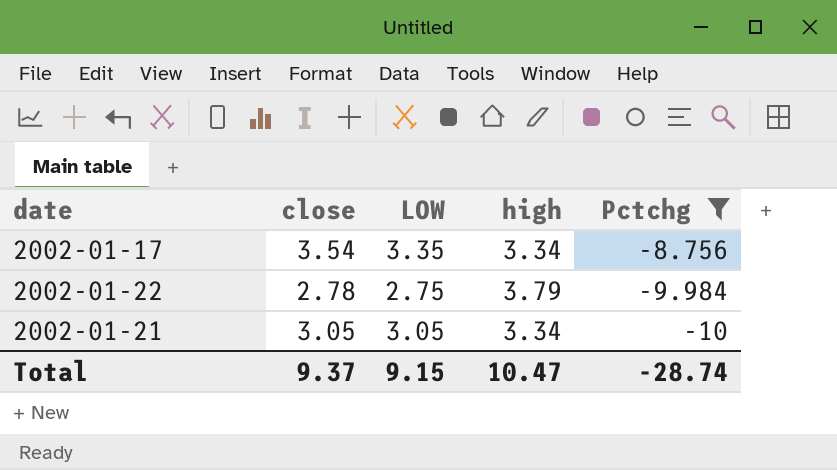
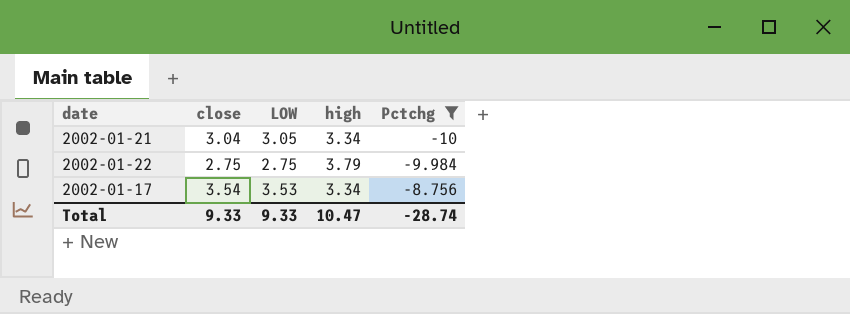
row order: Pctchg descending -> Pctchg ascending
2002-01-21 | close: 3.05 -> 3.04
2002-01-22 | close: 2.78 -> 2.75
2002-01-17 | LOW: 3.35 -> 3.53
Total | close: 9.37 -> 9.33
Total | LOW: 9.15 -> 9.33

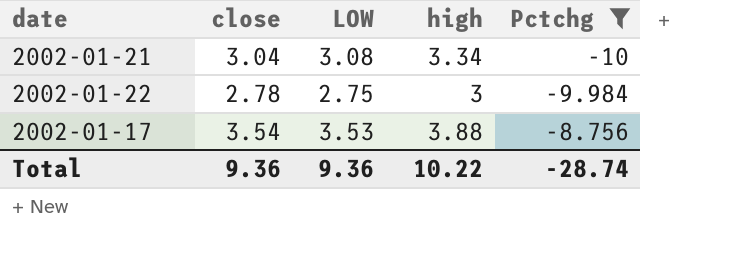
2002-01-21 | LOW: 3.05 -> 3.08
2002-01-22 | close: 2.75 -> 2.78
2002-01-22 | high: 3.79 -> 3
2002-01-17 | high: 3.34 -> 3.88
Total | close: 9.33 -> 9.36
Total | LOW: 9.33 -> 9.36
Total | high: 10.47 -> 10.22

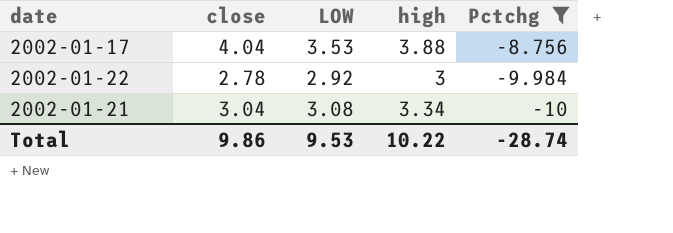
row order: Pctchg ascending -> Pctchg descending
2002-01-17 | close: 3.54 -> 4.04
2002-01-22 | LOW: 2.75 -> 2.92
Total | close: 9.36 -> 9.86
Total | LOW: 9.36 -> 9.53

